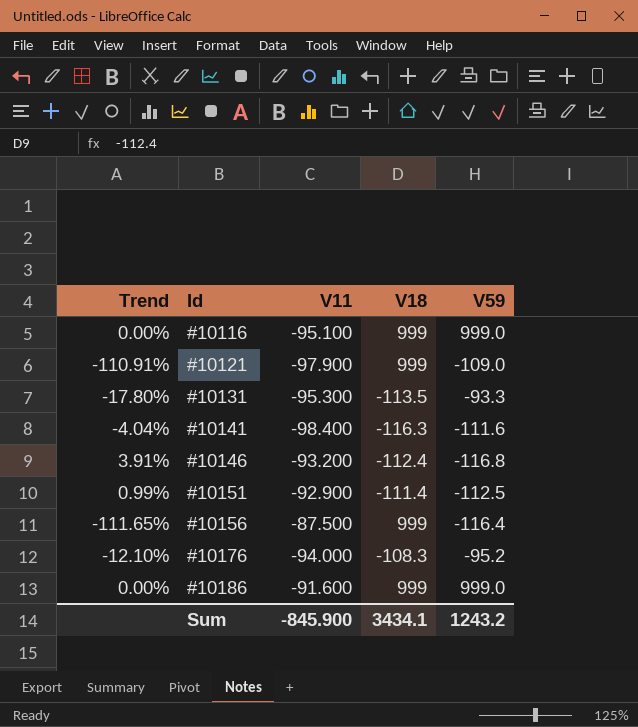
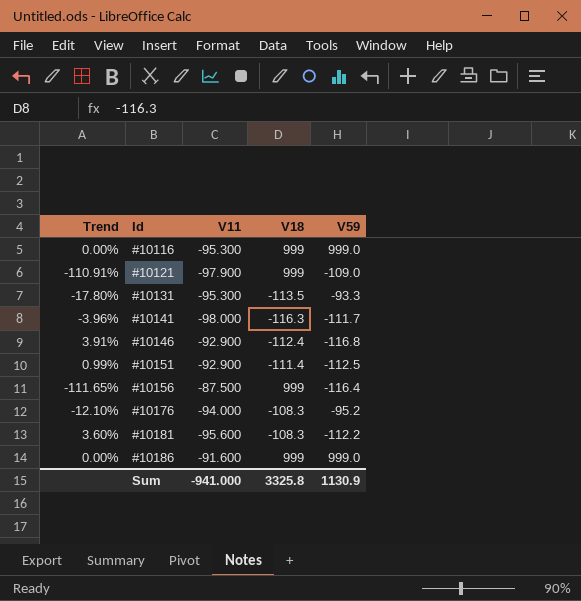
#10116 | V11: -95.100 -> -95.300
#10141 | Trend: -4.04% -> -3.96%
#10141 | V11: -98.400 -> -98.000
#10141 | V59: -111.6 -> -111.7
#10146 | V11: -93.200 -> -92.900
row #10181: none -> 3.60% | -95.600 | -108.3 | -112.2
Sum | V11: -845.900 -> -941.000
Sum | V18: 3434.1 -> 3325.8
Sum | V59: 1243.2 -> 1130.9

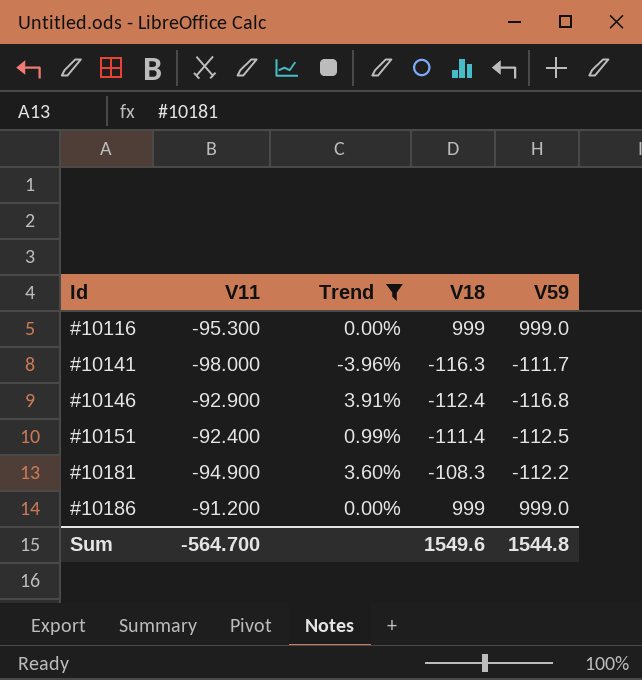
filter: none -> Trend >= -3.96%
column Trend | position: 1 -> 3
#10151 | V11: -92.900 -> -92.400
#10181 | V11: -95.600 -> -94.900
#10186 | V11: -91.600 -> -91.200
Sum | V11: -941.000 -> -564.700
Sum | V18: 3325.8 -> 1549.6
Sum | V59: 1130.9 -> 1544.8

